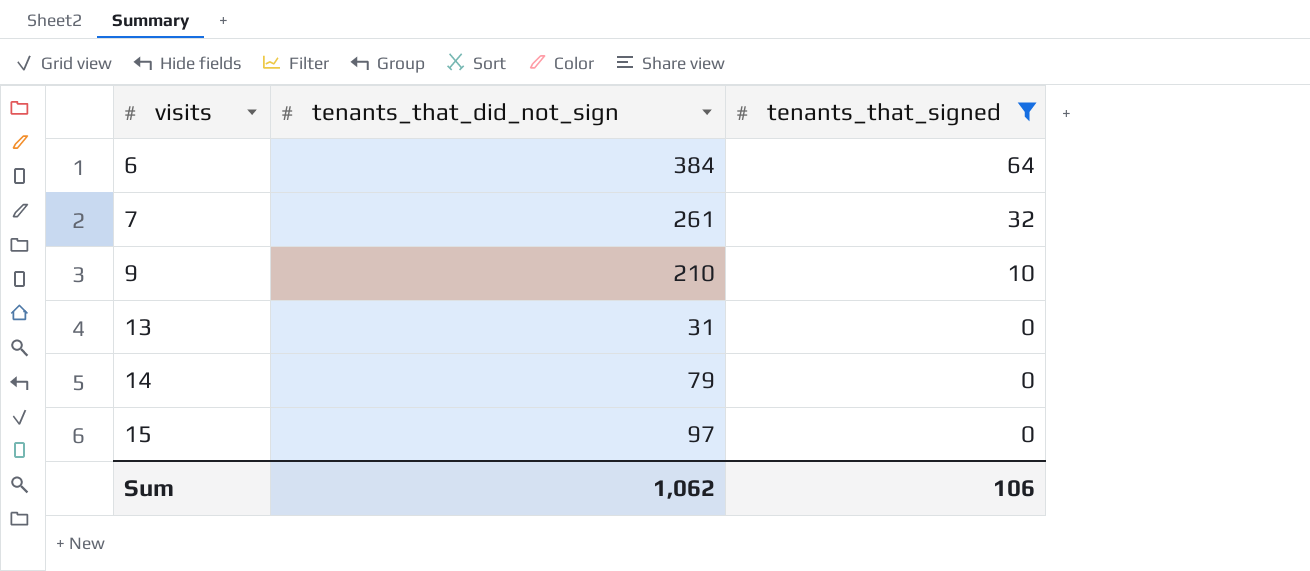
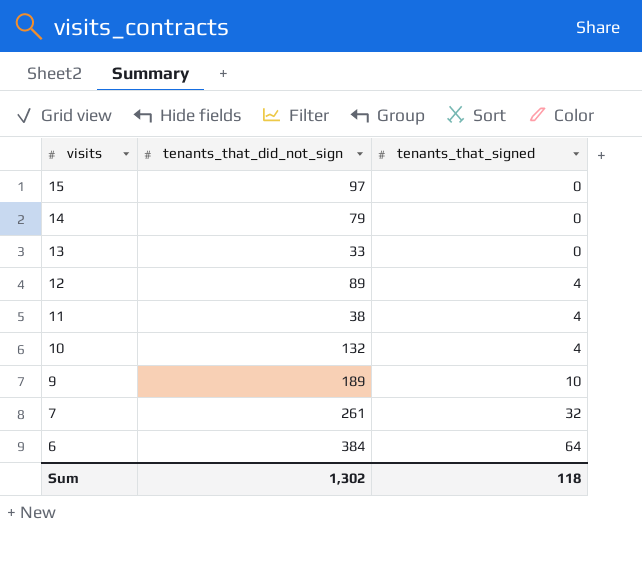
filter: tenants_that_signed != 4 -> none
row order: visits ascending -> visits descending
13 | tenants_that_did_not_sign: 31 -> 33
9 | tenants_that_did_not_sign: 210 -> 189
Sum | tenants_that_did_not_sign: 1,062 -> 1,302
Sum | tenants_that_signed: 106 -> 118

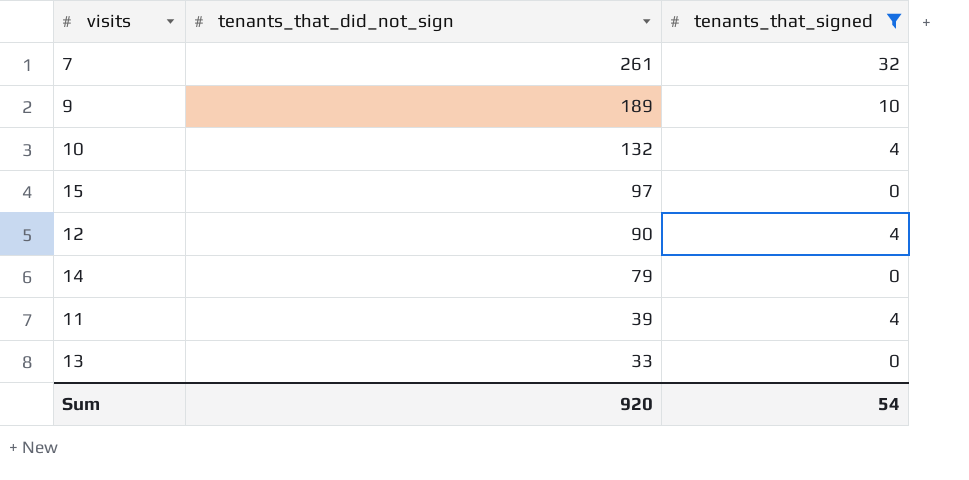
filter: none -> tenants_that_signed != 64
row order: visits descending -> tenants_that_did_not_sign descending
12 | tenants_that_did_not_sign: 89 -> 90
11 | tenants_that_did_not_sign: 38 -> 39
Sum | tenants_that_did_not_sign: 1,302 -> 920
Sum | tenants_that_signed: 118 -> 54

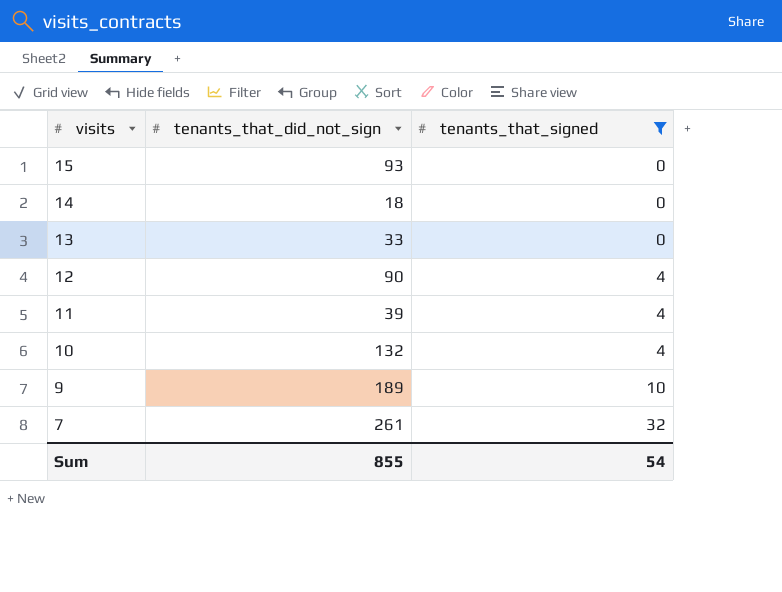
row order: tenants_that_did_not_sign descending -> visits descending
15 | tenants_that_did_not_sign: 97 -> 93
14 | tenants_that_did_not_sign: 79 -> 18
Sum | tenants_that_did_not_sign: 920 -> 855

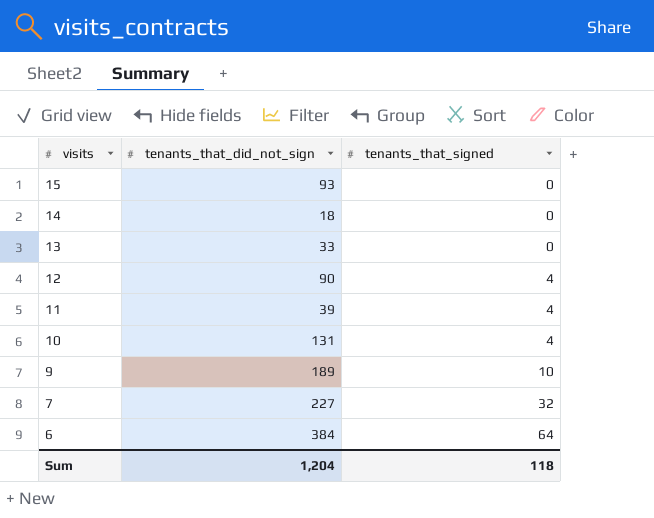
filter: tenants_that_signed != 64 -> none
10 | tenants_that_did_not_sign: 132 -> 131
7 | tenants_that_did_not_sign: 261 -> 227
Sum | tenants_that_did_not_sign: 855 -> 1,204
Sum | tenants_that_signed: 54 -> 118

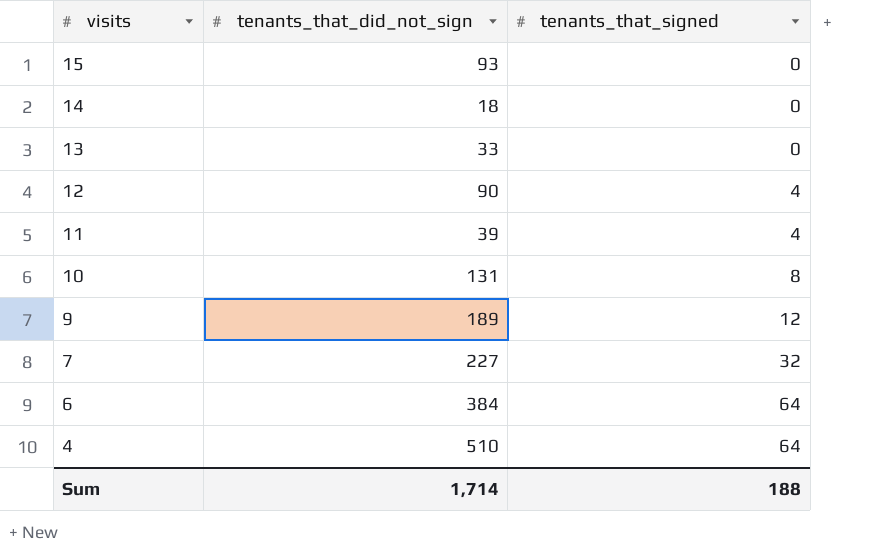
10 | tenants_that_signed: 4 -> 8
9 | tenants_that_signed: 10 -> 12
row 4: none -> 510 | 64
Sum | tenants_that_did_not_sign: 1,204 -> 1,714
Sum | tenants_that_signed: 118 -> 188

